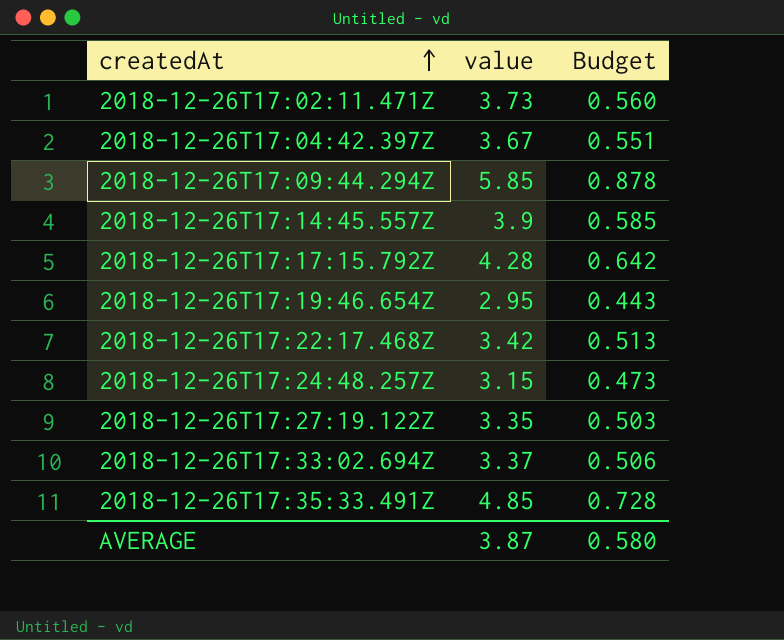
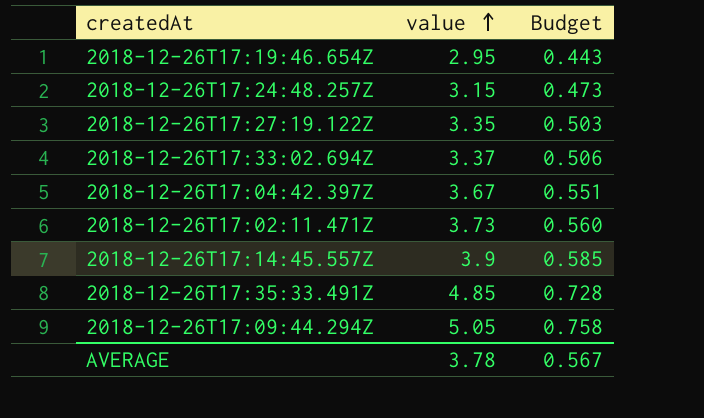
row order: createdAt ascending -> value ascending
row 2018-12-26T17:17:15.792Z: 4.28 | 0.642 -> none
row 2018-12-26T17:22:17.468Z: 3.42 | 0.513 -> none
2018-12-26T17:09:44.294Z | value: 5.85 -> 5.05
2018-12-26T17:09:44.294Z | Budget: 0.878 -> 0.758
AVERAGE | value: 3.87 -> 3.78
AVERAGE | Budget: 0.580 -> 0.567

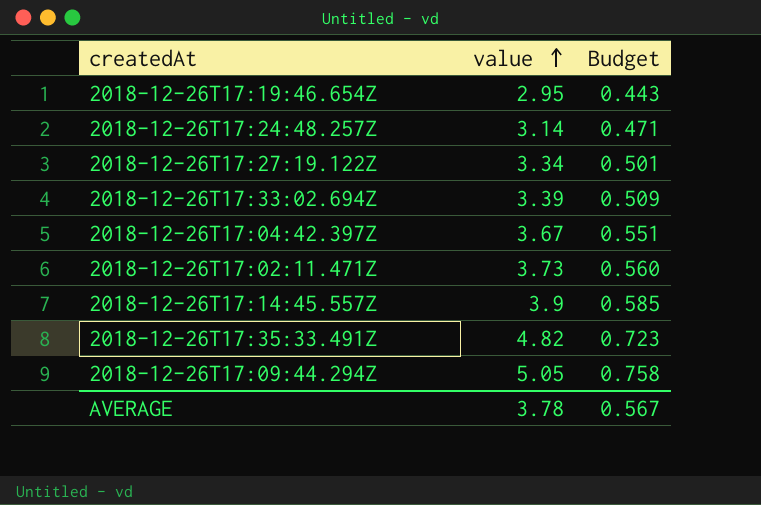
2018-12-26T17:24:48.257Z | value: 3.15 -> 3.14
2018-12-26T17:24:48.257Z | Budget: 0.473 -> 0.471
2018-12-26T17:27:19.122Z | value: 3.35 -> 3.34
2018-12-26T17:27:19.122Z | Budget: 0.503 -> 0.501
2018-12-26T17:33:02.694Z | value: 3.37 -> 3.39
2018-12-26T17:33:02.694Z | Budget: 0.506 -> 0.509
2018-12-26T17:35:33.491Z | value: 4.85 -> 4.82
2018-12-26T17:35:33.491Z | Budget: 0.728 -> 0.723

